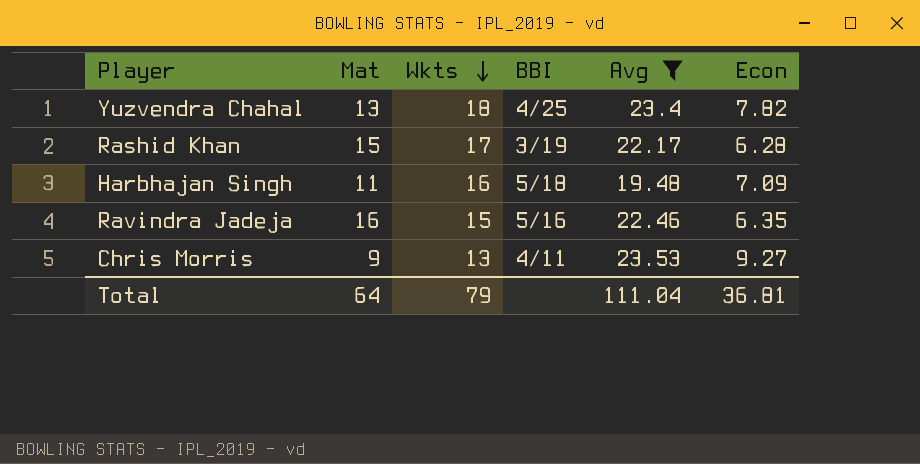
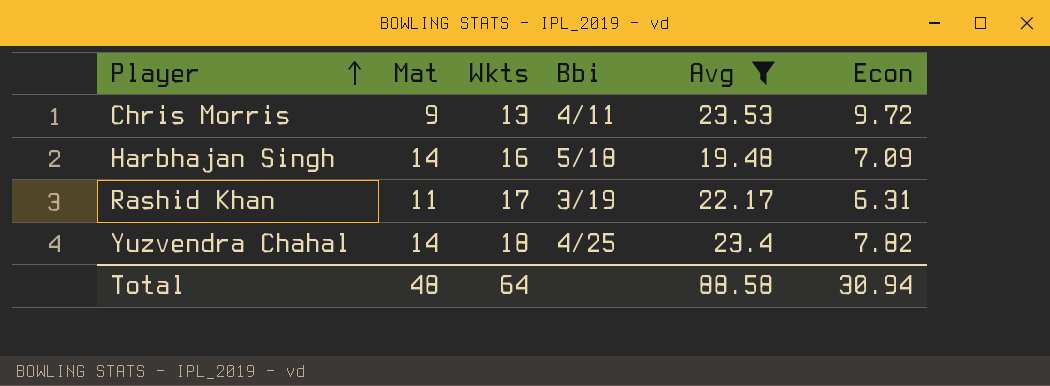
row order: Wkts descending -> Player ascending
column name: BBI -> Bbi
row Ravindra Jadeja: 16 | 15 | 5/16 | 22.46 | 6.35 -> none
Chris Morris | Econ: 9.27 -> 9.72
Harbhajan Singh | Mat: 11 -> 14
Rashid Khan | Mat: 15 -> 11
Rashid Khan | Econ: 6.28 -> 6.31
Yuzvendra Chahal | Mat: 13 -> 14
Total | Mat: 64 -> 48
Total | Wkts: 79 -> 64
Total | Avg: 111.04 -> 88.58
Total | Econ: 36.81 -> 30.94

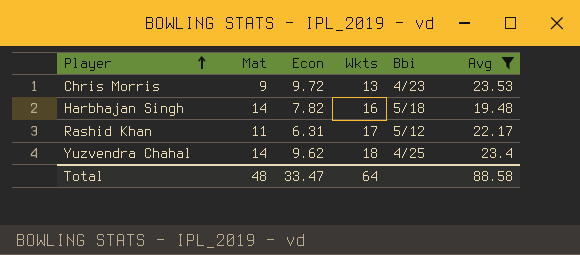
column Econ | position: 6 -> 3
Chris Morris | Bbi: 4/11 -> 4/23
Harbhajan Singh | Econ: 7.09 -> 7.82
Rashid Khan | Bbi: 3/19 -> 5/12
Yuzvendra Chahal | Econ: 7.82 -> 9.62
Total | Econ: 30.94 -> 33.47

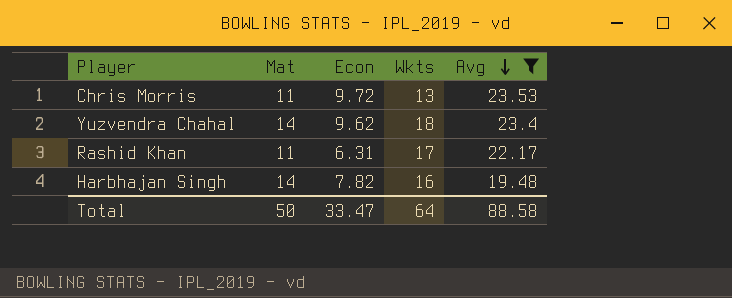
row order: Player ascending -> Avg descending
column Bbi | position: 5 -> none
Chris Morris | Mat: 9 -> 11
Total | Mat: 48 -> 50

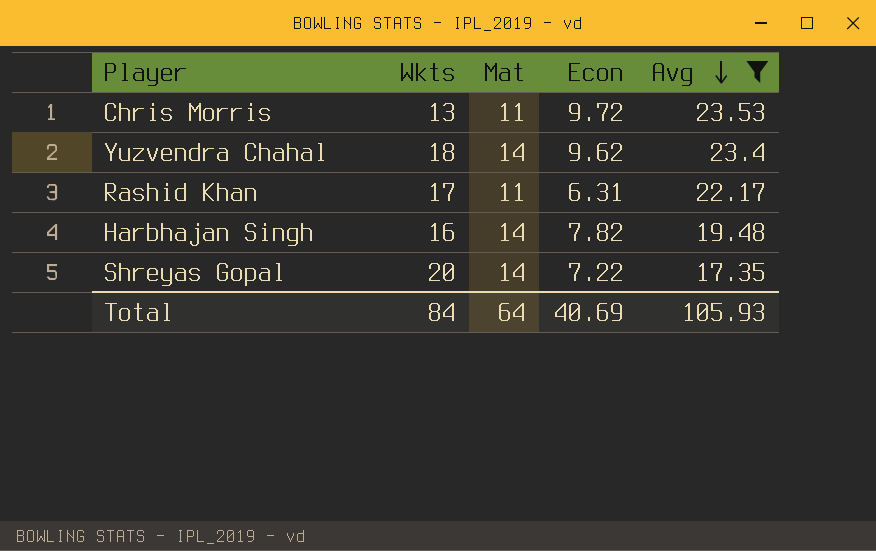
column Wkts | position: 4 -> 2
row Shreyas Gopal: none -> 20 | 14 | 7.22 | 17.35
Total | Wkts: 64 -> 84
Total | Mat: 50 -> 64
Total | Econ: 33.47 -> 40.69
Total | Avg: 88.58 -> 105.93

